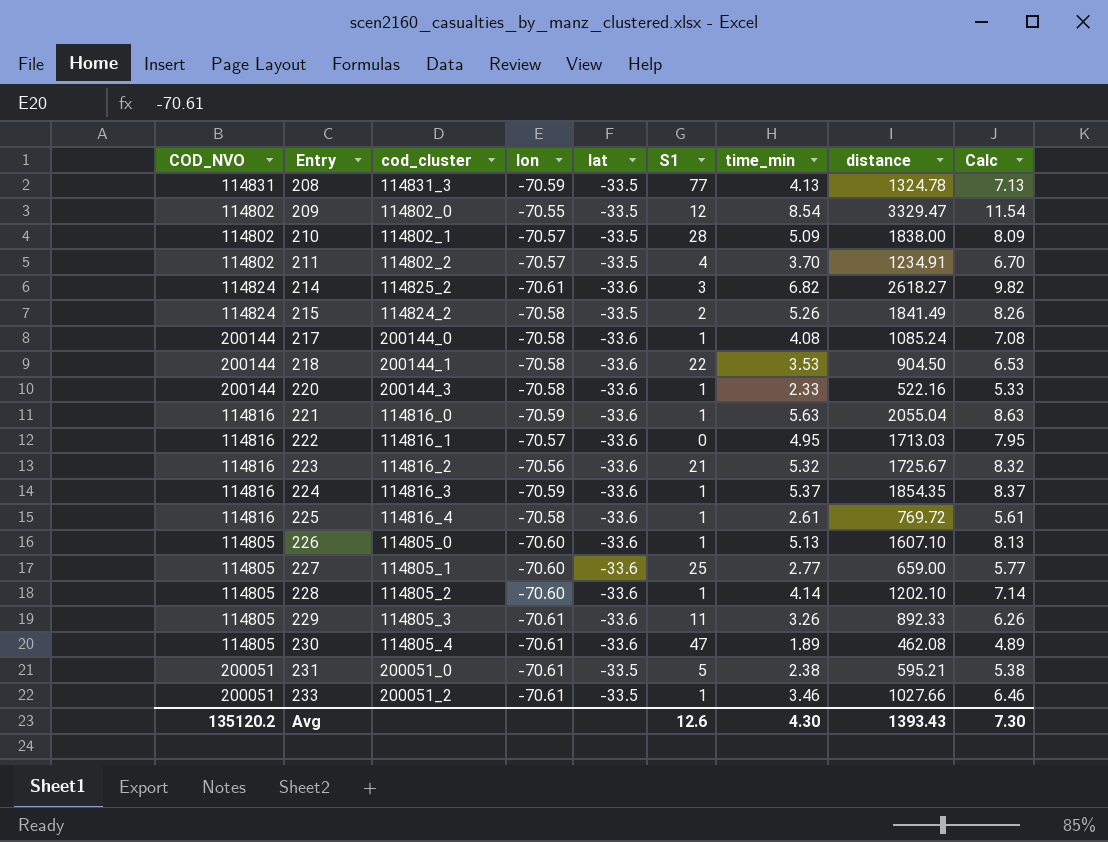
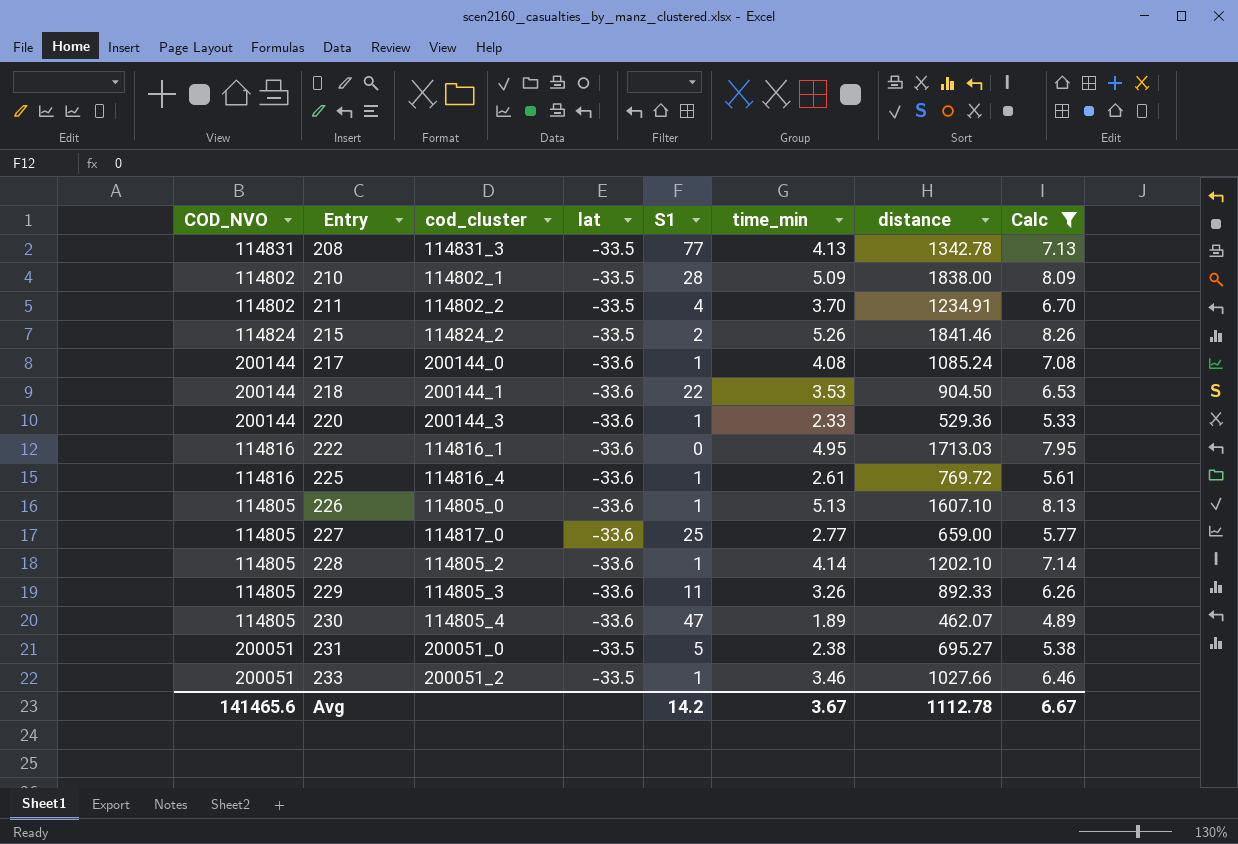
filter: none -> Calc <= 8.26
column lon | position: 4 -> none
208 | distance: 1324.78 -> 1342.78
215 | distance: 1841.49 -> 1841.46
220 | distance: 522.16 -> 529.36
227 | cod_cluster: 114805_1 -> 114817_0
230 | distance: 462.08 -> 462.07
231 | distance: 595.21 -> 695.27
Avg | COD_NVO: 135120.2 -> 141465.6
Avg | S1: 12.6 -> 14.2
Avg | time_min: 4.30 -> 3.67
Avg | distance: 1393.43 -> 1112.78
Avg | Calc: 7.30 -> 6.67

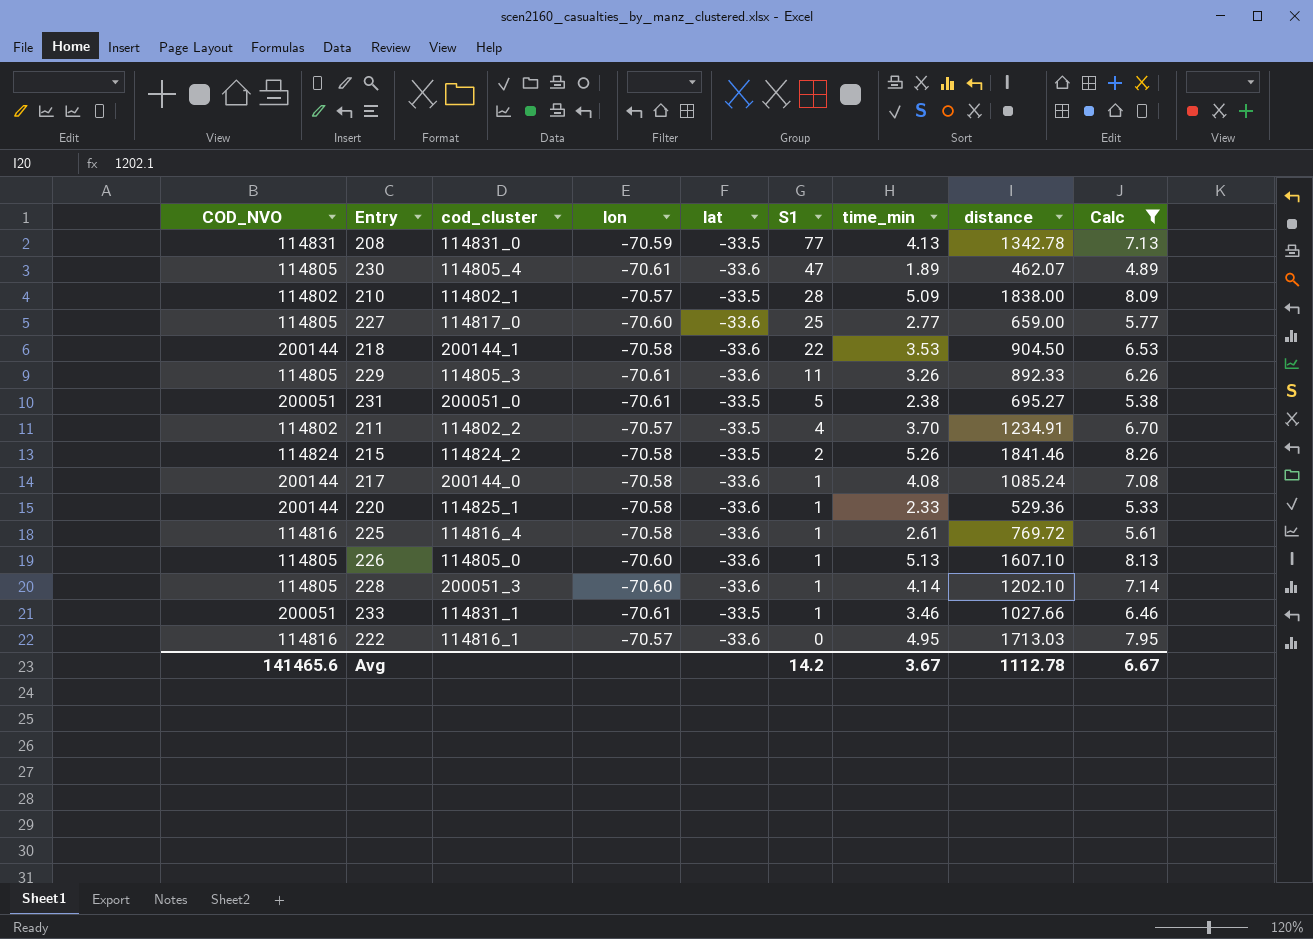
row order: Entry ascending -> S1 descending
column lon | position: none -> 4
208 | cod_cluster: 114831_3 -> 114831_0
220 | cod_cluster: 200144_3 -> 114825_1
228 | cod_cluster: 114805_2 -> 200051_3
233 | cod_cluster: 200051_2 -> 114831_1

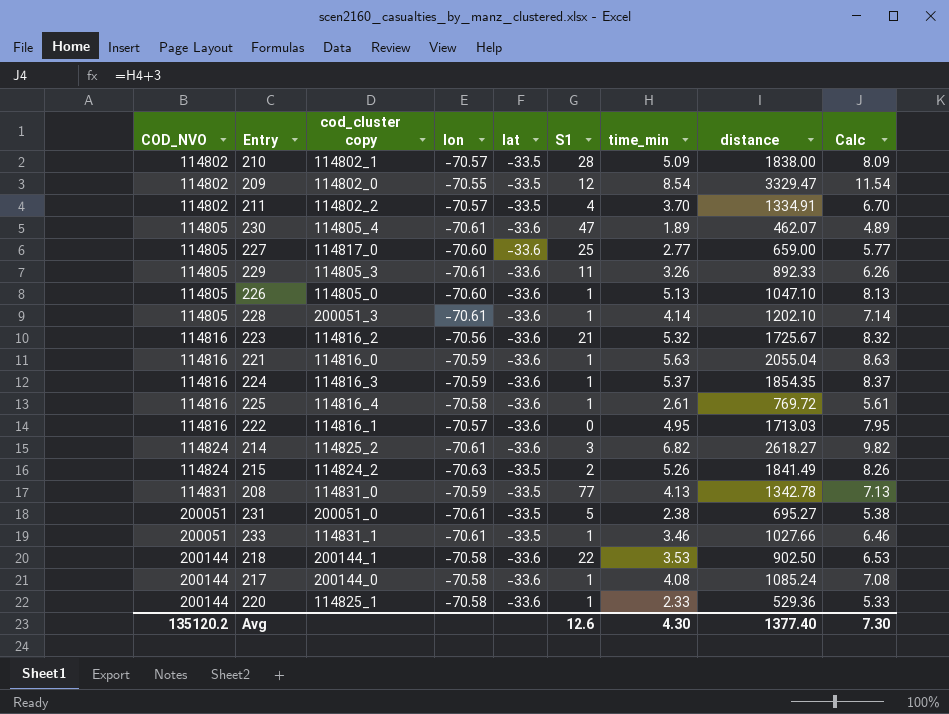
filter: Calc <= 8.26 -> none
row order: S1 descending -> COD_NVO ascending
column name: cod_cluster -> cod_cluster copy
211 | distance: 1234.91 -> 1334.91
226 | distance: 1607.10 -> 1047.10
228 | lon: -70.60 -> -70.61
215 | lon: -70.58 -> -70.63
215 | distance: 1841.46 -> 1841.49
218 | distance: 904.50 -> 902.50
Avg | COD_NVO: 141465.6 -> 135120.2
Avg | S1: 14.2 -> 12.6
Avg | time_min: 3.67 -> 4.30
Avg | distance: 1112.78 -> 1377.40
Avg | Calc: 6.67 -> 7.30

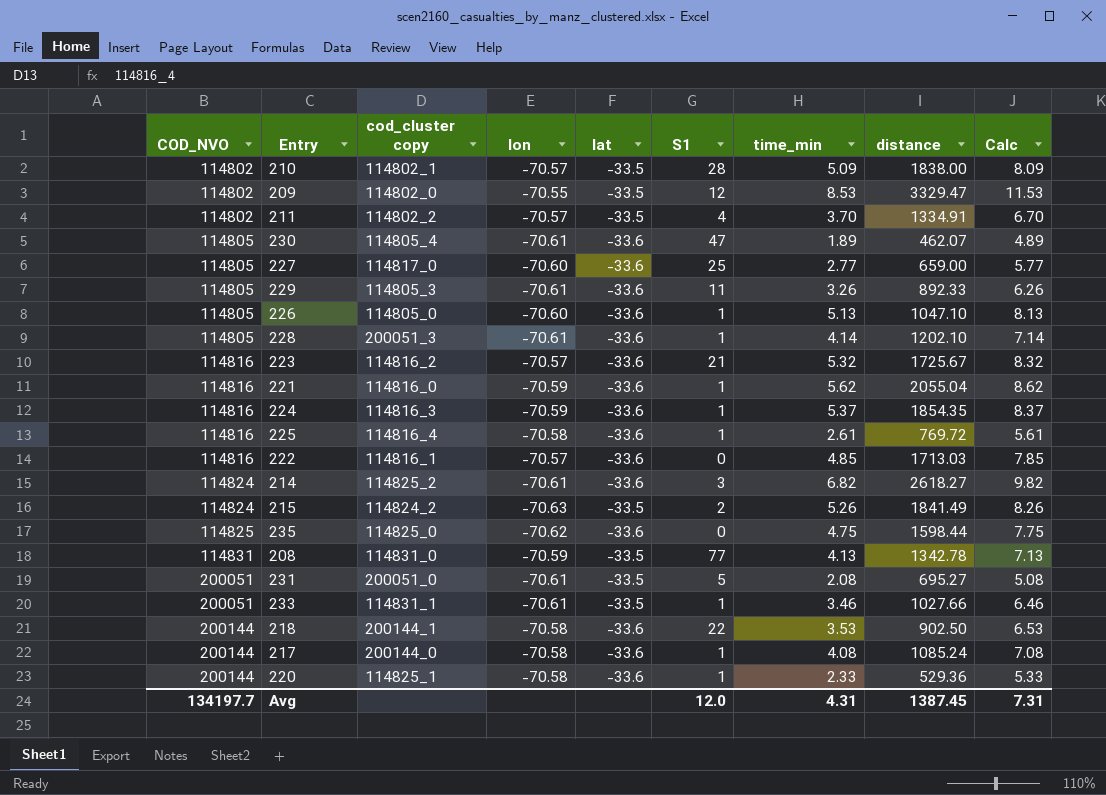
209 | time_min: 8.54 -> 8.53
209 | Calc: 11.54 -> 11.53
223 | lon: -70.56 -> -70.57
221 | time_min: 5.63 -> 5.62
221 | Calc: 8.63 -> 8.62
222 | time_min: 4.95 -> 4.85
222 | Calc: 7.95 -> 7.85
row 235: none -> 114825 | 114825_0 | -70.62 | -33.6 | 0 | 4.75 | 1598.44 | 7.75
231 | time_min: 2.38 -> 2.08
231 | Calc: 5.38 -> 5.08
Avg | COD_NVO: 135120.2 -> 134197.7
Avg | S1: 12.6 -> 12.0
Avg | time_min: 4.30 -> 4.31
Avg | distance: 1377.40 -> 1387.45
Avg | Calc: 7.30 -> 7.31

